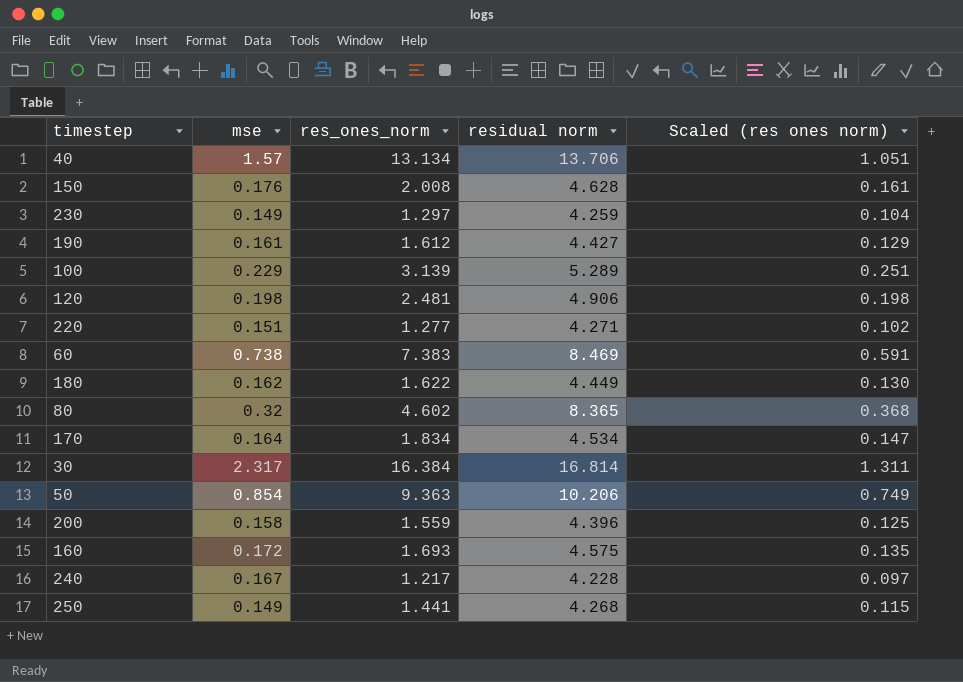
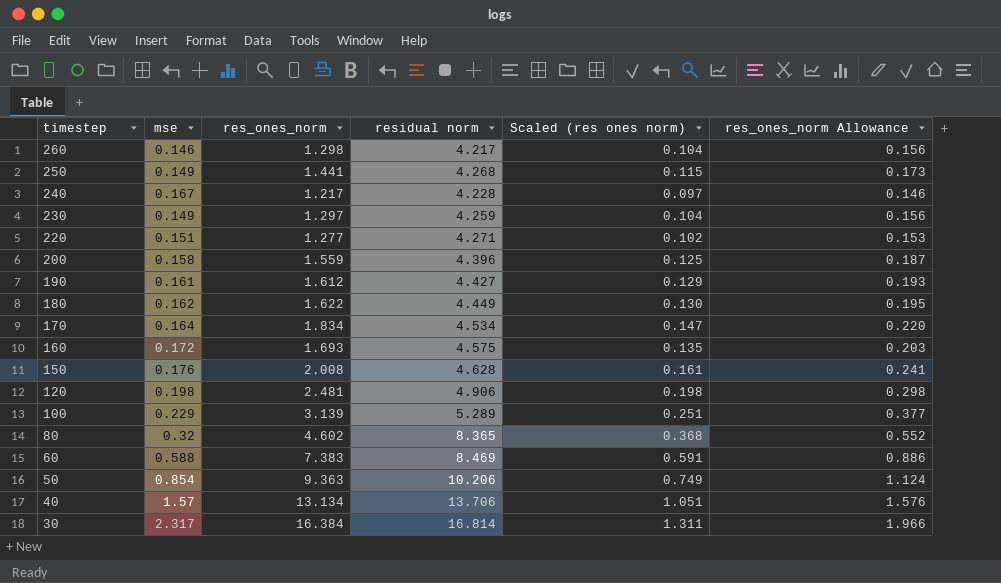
row order: none -> timestep descending
column res_ones_norm Allowance | formula: none -> [res_ones_norm] * 0.12
row 260: none -> 0.146 | 1.298 | 4.217 | 0.104 | 0.156
60 | mse: 0.738 -> 0.588

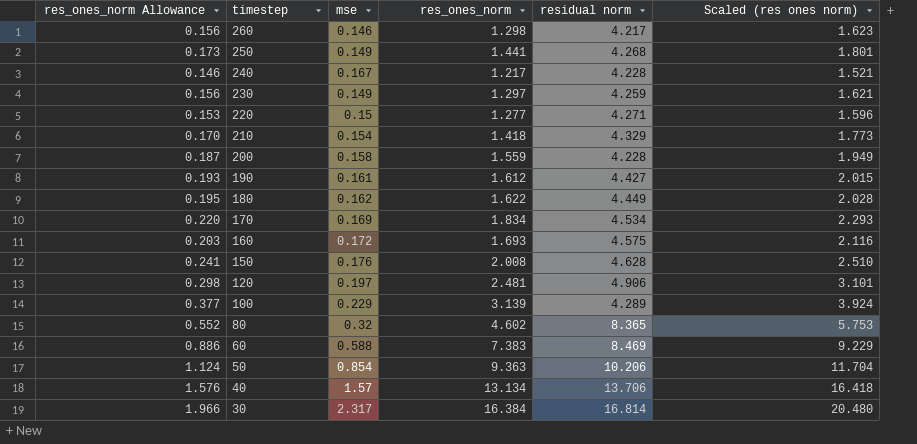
column res_ones_norm Allowance | position: 6 -> 1
column Scaled (res ones norm) | formula: [res_ones_norm] * 0.08 -> [res_ones_norm] * 1.25
220 | mse: 0.151 -> 0.15
row 210: none -> 0.170 | 0.154 | 1.418 | 4.329 | 1.773
200 | residual norm: 4.396 -> 4.228
170 | mse: 0.164 -> 0.169
120 | mse: 0.198 -> 0.197
100 | residual norm: 5.289 -> 4.289

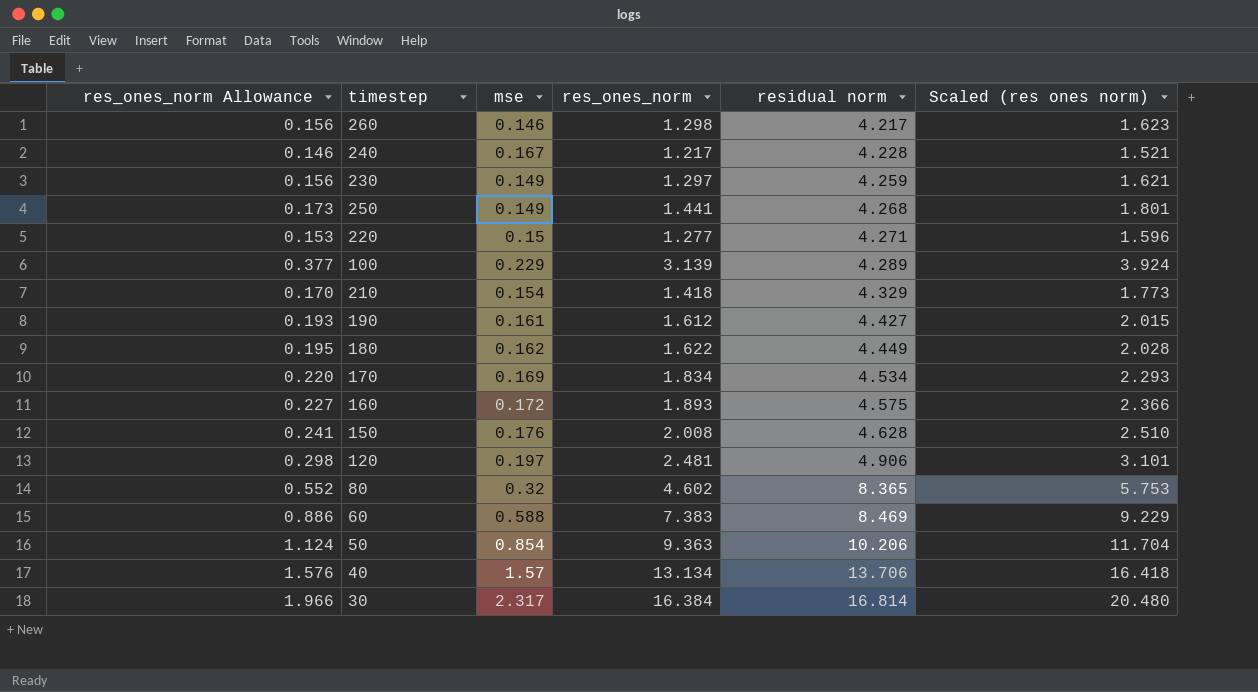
row order: timestep descending -> residual norm ascending
row 200: 0.187 | 0.158 | 1.559 | 4.228 | 1.949 -> none
160 | res_ones_norm Allowance: 0.203 -> 0.227
160 | res_ones_norm: 1.693 -> 1.893
160 | Scaled (res ones norm): 2.116 -> 2.366

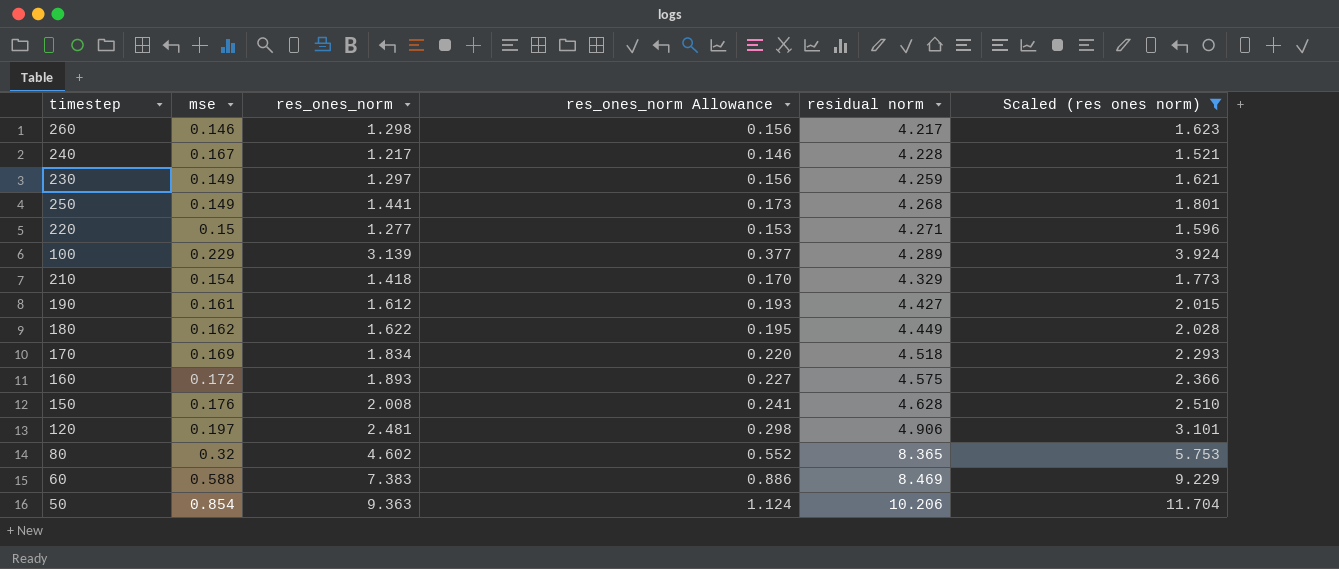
filter: none -> Scaled (res ones norm) <= 11.704
column res_ones_norm Allowance | position: 1 -> 4
170 | residual norm: 4.534 -> 4.518

